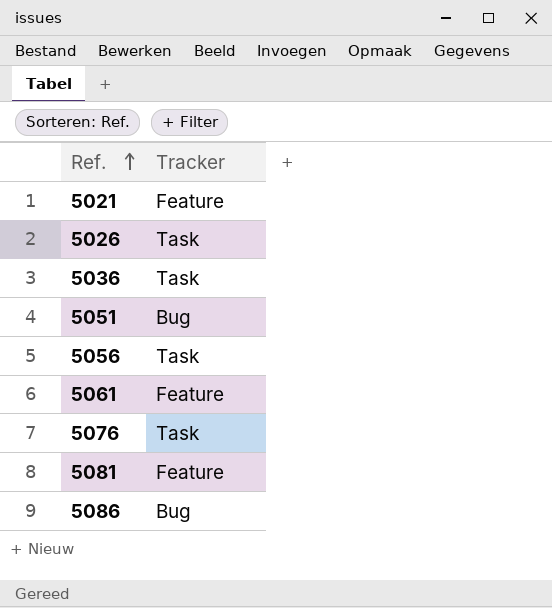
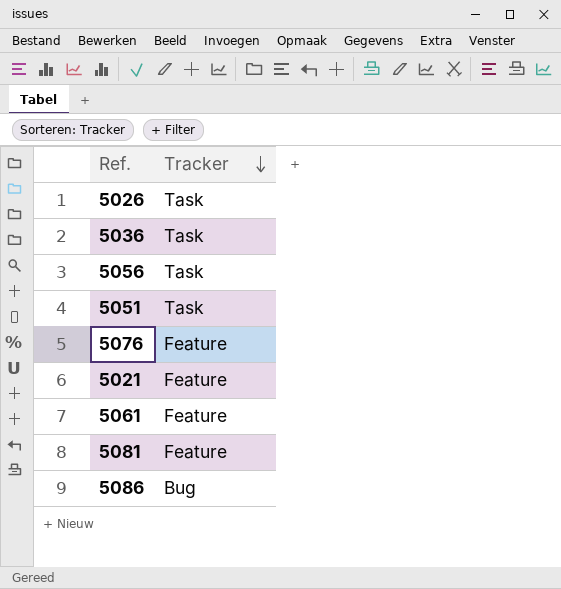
row order: Ref. ascending -> Tracker descending
5051 | Tracker: Bug -> Task
5076 | Tracker: Task -> Feature

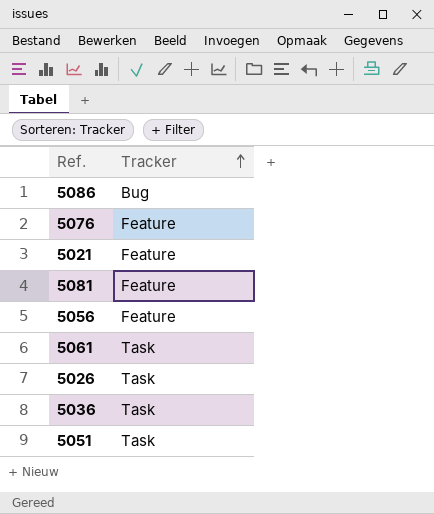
row order: Tracker descending -> Tracker ascending
5056 | Tracker: Task -> Feature
5061 | Tracker: Feature -> Task

